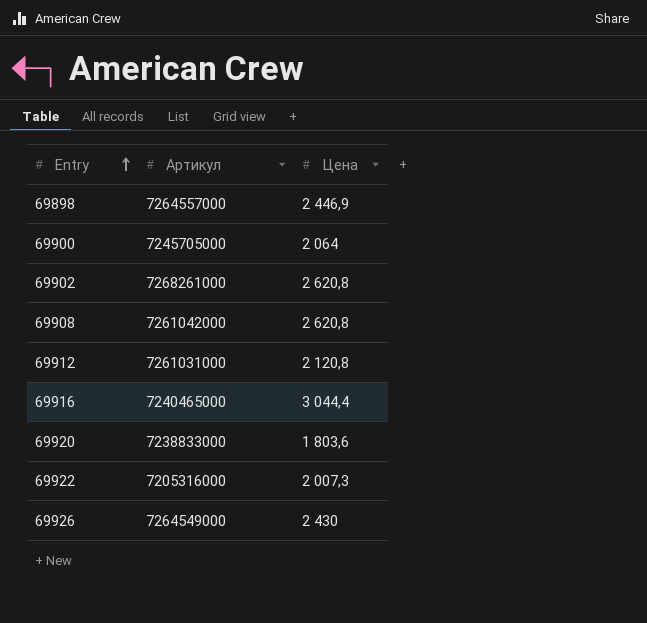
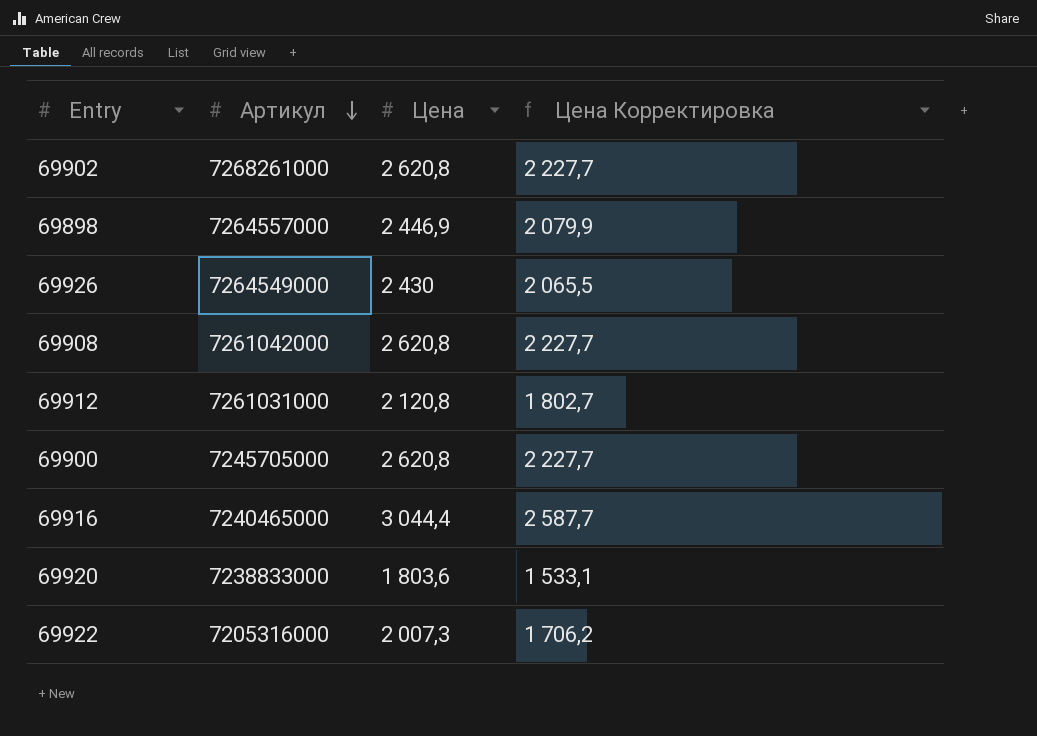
row order: Entry ascending -> Артикул descending
column Цена Корректировка | formula: none -> [Цена] * 0,85
69900 | Цена: 2 064 -> 2 620,8

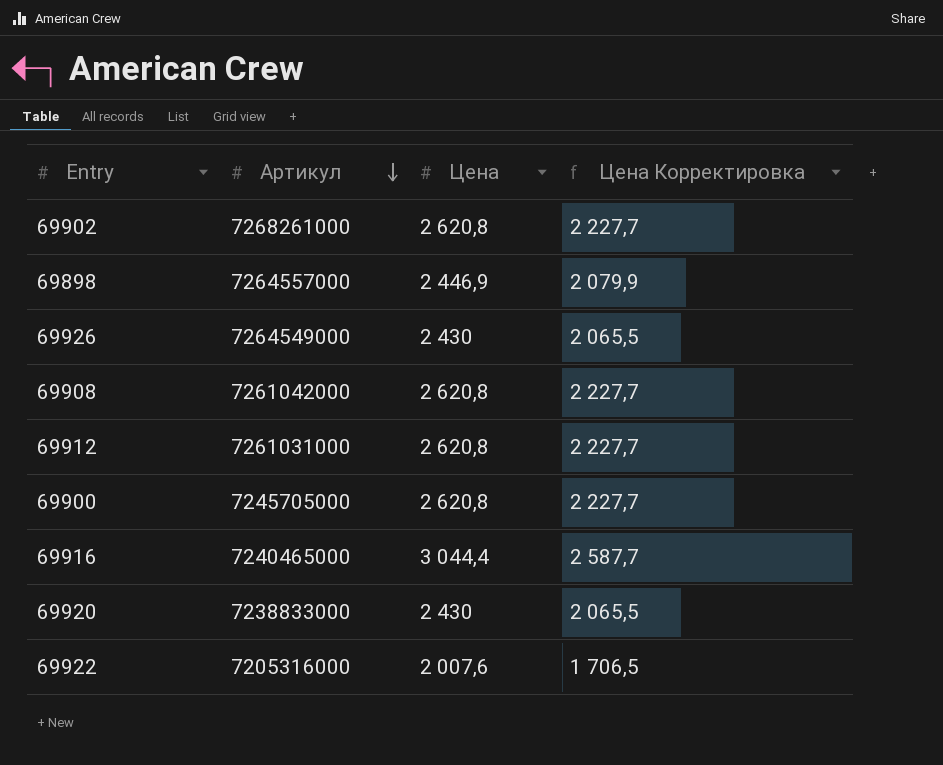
69912 | Цена: 2 120,8 -> 2 620,8
69912 | Цена Корректировка: 1 802,7 -> 2 227,7
69920 | Цена: 1 803,6 -> 2 430
69920 | Цена Корректировка: 1 533,1 -> 2 065,5
69922 | Цена: 2 007,3 -> 2 007,6
69922 | Цена Корректировка: 1 706,2 -> 1 706,5

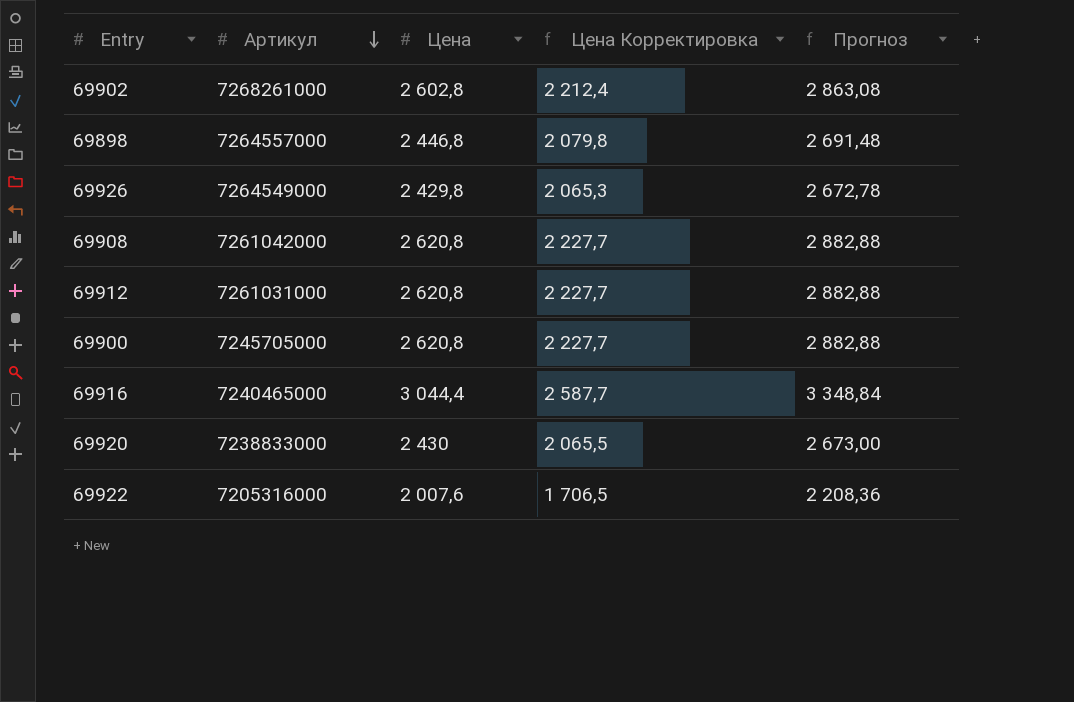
column Прогноз | formula: none -> [Цена] * 1,1
69902 | Цена: 2 620,8 -> 2 602,8
69902 | Цена Корректировка: 2 227,7 -> 2 212,4
69898 | Цена: 2 446,9 -> 2 446,8
69898 | Цена Корректировка: 2 079,9 -> 2 079,8
69926 | Цена: 2 430 -> 2 429,8
69926 | Цена Корректировка: 2 065,5 -> 2 065,3

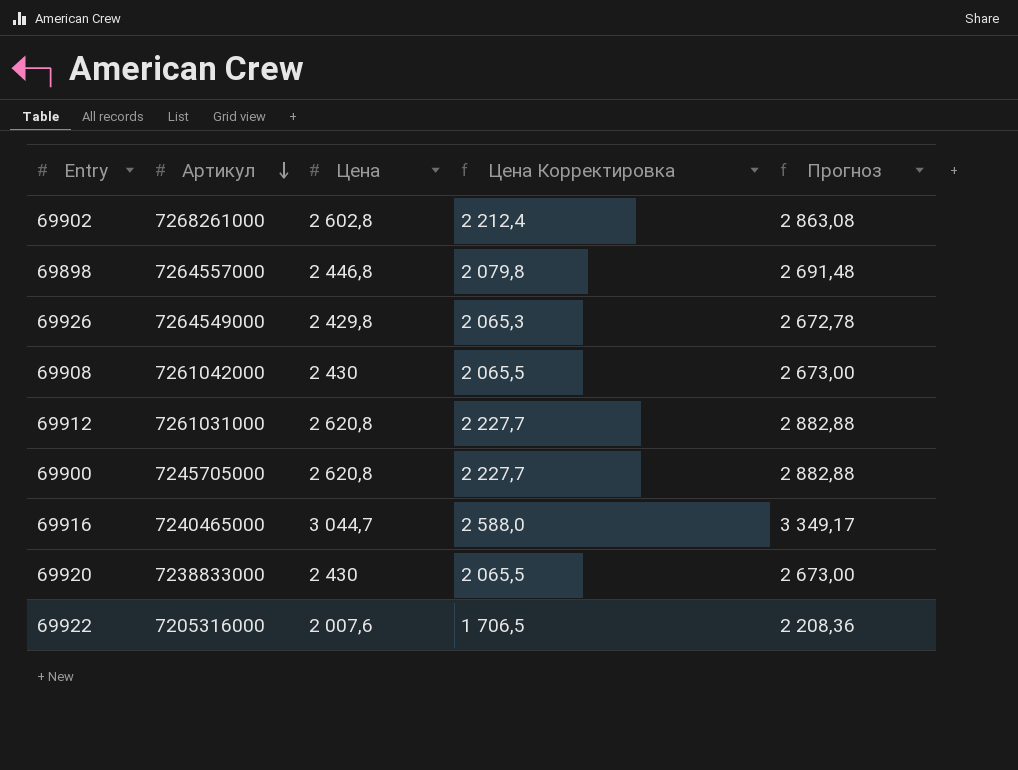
69908 | Цена: 2 620,8 -> 2 430
69908 | Цена Корректировка: 2 227,7 -> 2 065,5
69908 | Прогноз: 2 882,88 -> 2 673,00
69916 | Цена: 3 044,4 -> 3 044,7
69916 | Цена Корректировка: 2 587,7 -> 2 588,0
69916 | Прогноз: 3 348,84 -> 3 349,17

